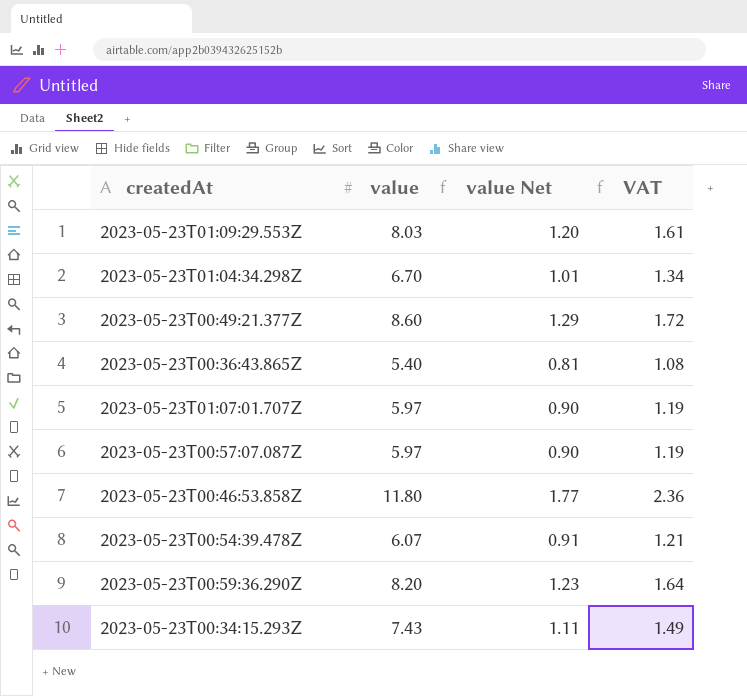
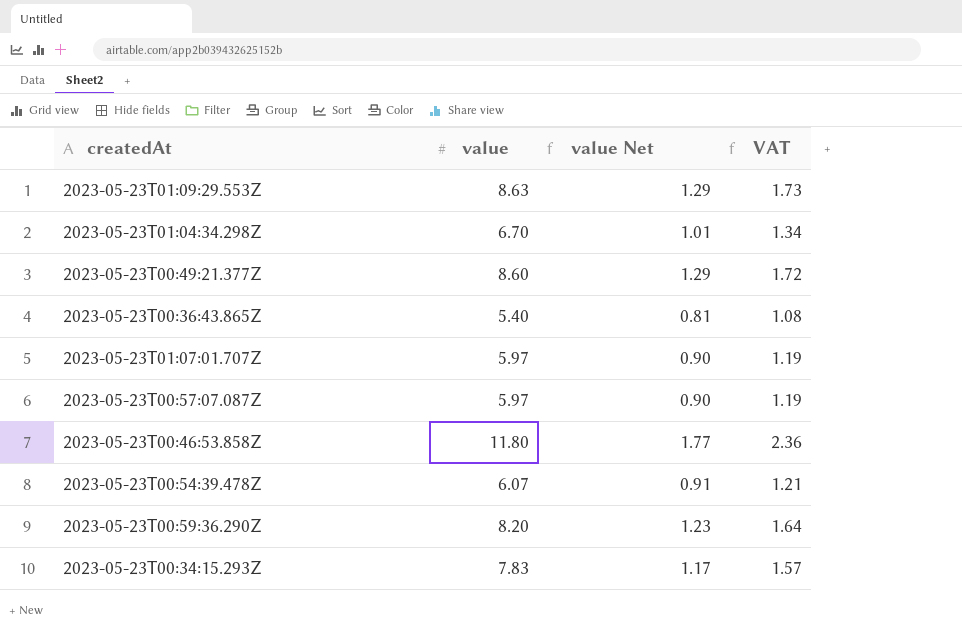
2023-05-23T01:09:29.553Z | value: 8.03 -> 8.63
2023-05-23T01:09:29.553Z | value Net: 1.20 -> 1.29
2023-05-23T01:09:29.553Z | VAT: 1.61 -> 1.73
2023-05-23T00:34:15.293Z | value: 7.43 -> 7.83
2023-05-23T00:34:15.293Z | value Net: 1.11 -> 1.17
2023-05-23T00:34:15.293Z | VAT: 1.49 -> 1.57

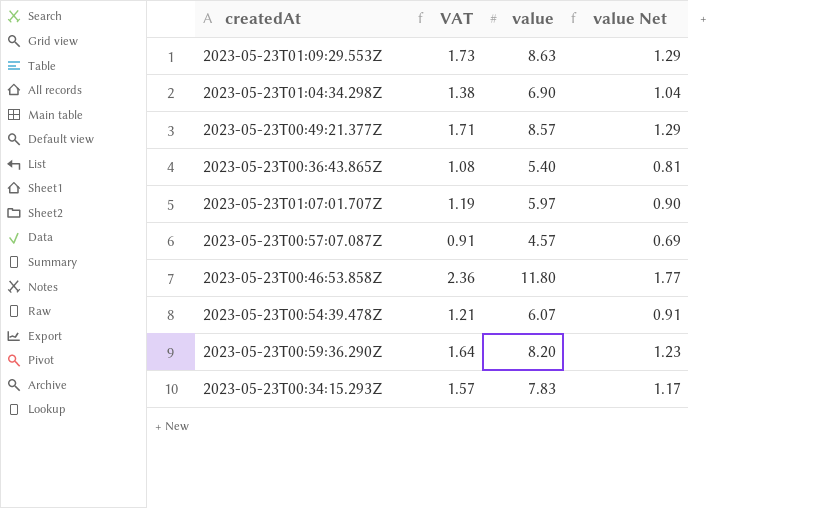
column VAT | position: 4 -> 2
2023-05-23T01:04:34.298Z | VAT: 1.34 -> 1.38
2023-05-23T01:04:34.298Z | value: 6.70 -> 6.90
2023-05-23T01:04:34.298Z | value Net: 1.01 -> 1.04
2023-05-23T00:49:21.377Z | VAT: 1.72 -> 1.71
2023-05-23T00:49:21.377Z | value: 8.60 -> 8.57
2023-05-23T00:57:07.087Z | VAT: 1.19 -> 0.91
2023-05-23T00:57:07.087Z | value: 5.97 -> 4.57
2023-05-23T00:57:07.087Z | value Net: 0.90 -> 0.69

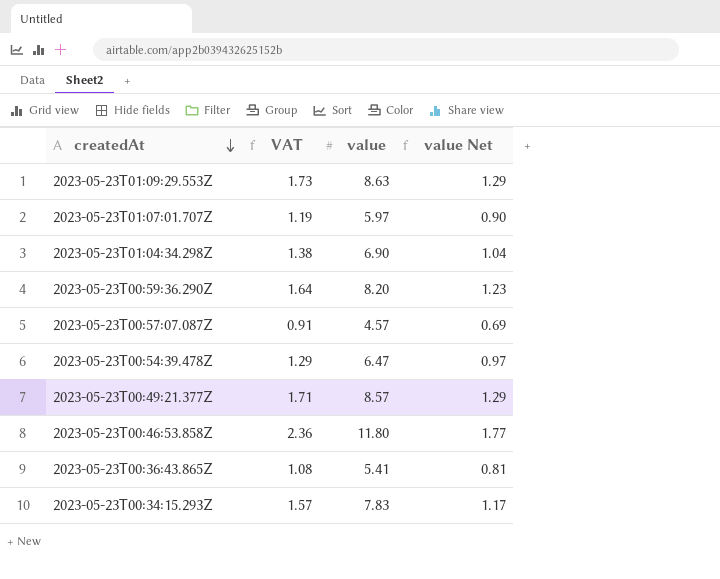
row order: none -> createdAt descending
2023-05-23T00:54:39.478Z | VAT: 1.21 -> 1.29
2023-05-23T00:54:39.478Z | value: 6.07 -> 6.47
2023-05-23T00:54:39.478Z | value Net: 0.91 -> 0.97
2023-05-23T00:36:43.865Z | value: 5.40 -> 5.41

